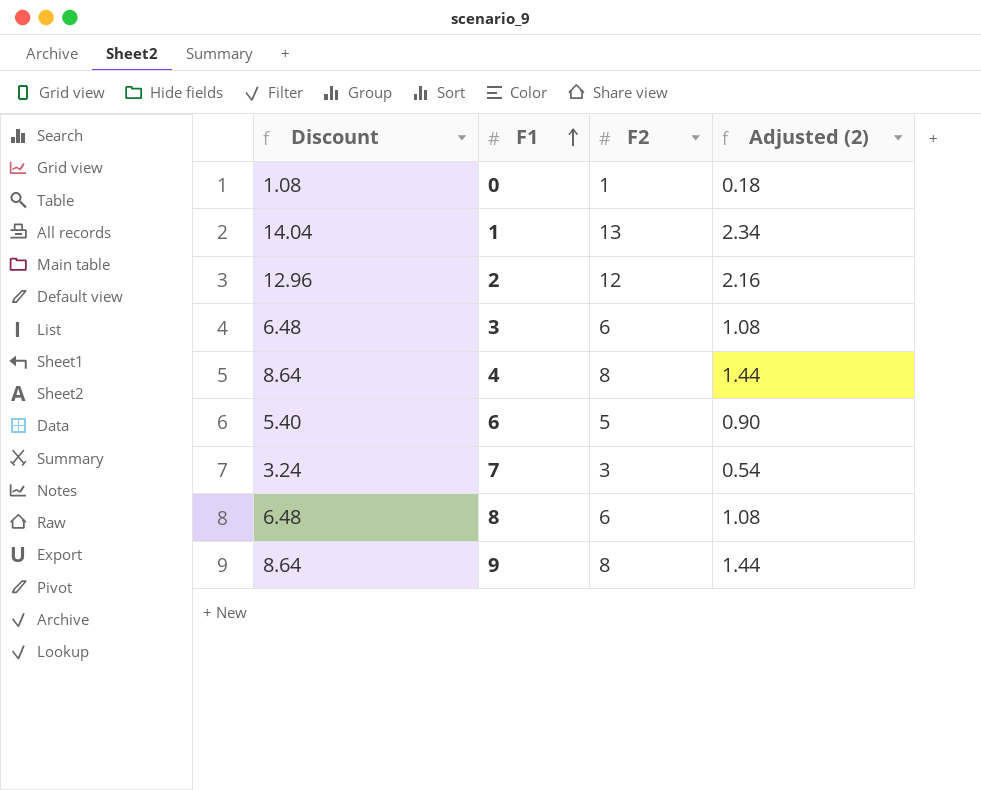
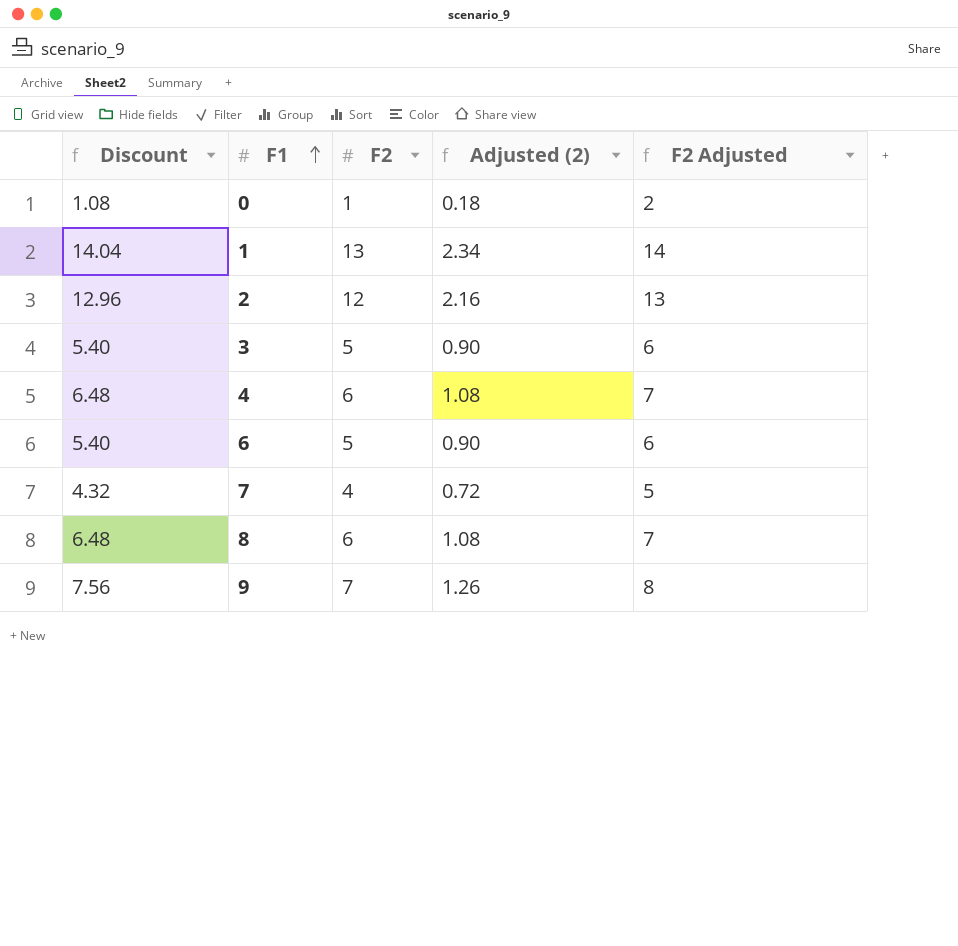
column F2 Adjusted | formula: none -> [F2] + 1
3 | Discount: 6.48 -> 5.40
3 | F2: 6 -> 5
3 | Adjusted (2): 1.08 -> 0.90
4 | Discount: 8.64 -> 6.48
4 | F2: 8 -> 6
4 | Adjusted (2): 1.44 -> 1.08
7 | Discount: 3.24 -> 4.32
7 | F2: 3 -> 4
7 | Adjusted (2): 0.54 -> 0.72
9 | Discount: 8.64 -> 7.56
9 | F2: 8 -> 7
9 | Adjusted (2): 1.44 -> 1.26

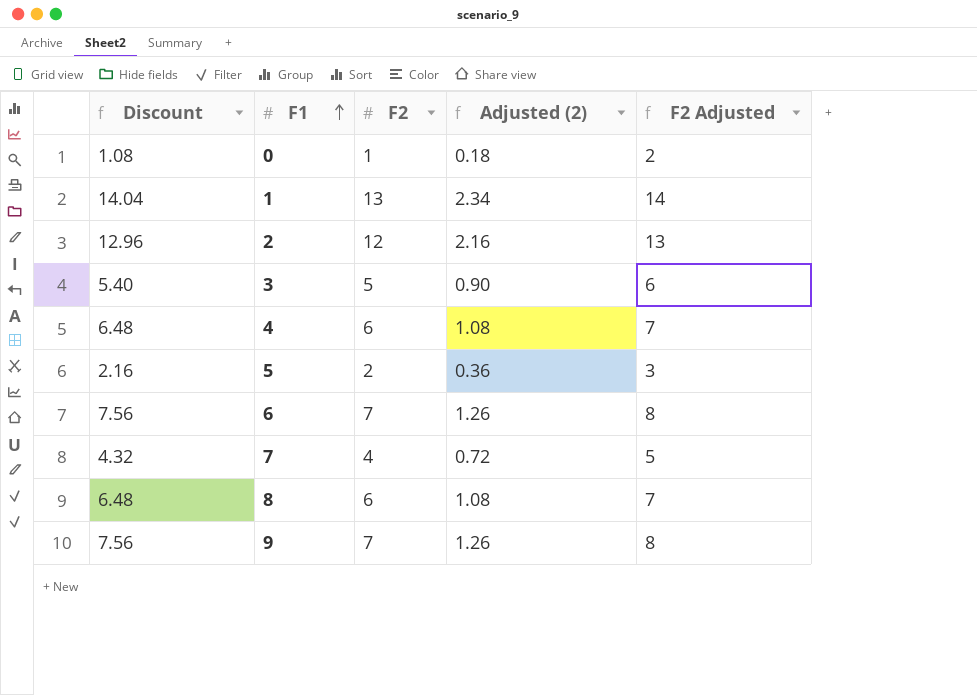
row 5: none -> 2.16 | 2 | 0.36 | 3
6 | Discount: 5.40 -> 7.56
6 | F2: 5 -> 7
6 | Adjusted (2): 0.90 -> 1.26
6 | F2 Adjusted: 6 -> 8

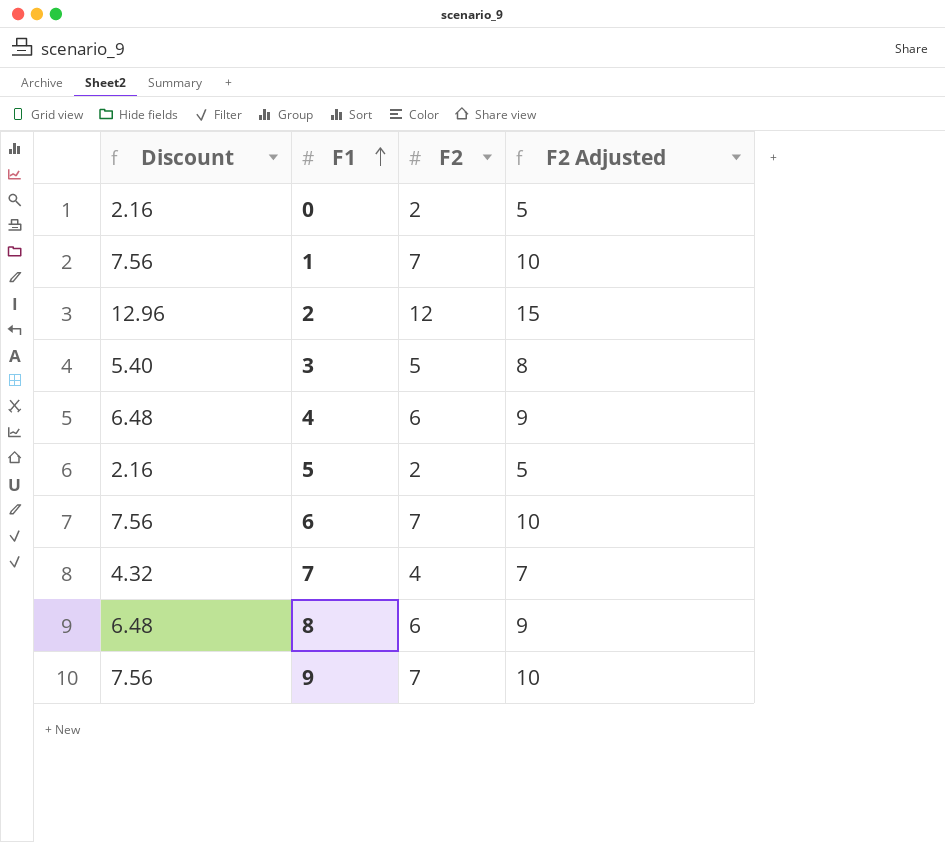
column Adjusted (2) | formula: [F2] * 0.18 -> none
column F2 Adjusted | formula: [F2] + 1 -> [F2] + 3
0 | Discount: 1.08 -> 2.16
0 | F2: 1 -> 2
1 | Discount: 14.04 -> 7.56
1 | F2: 13 -> 7

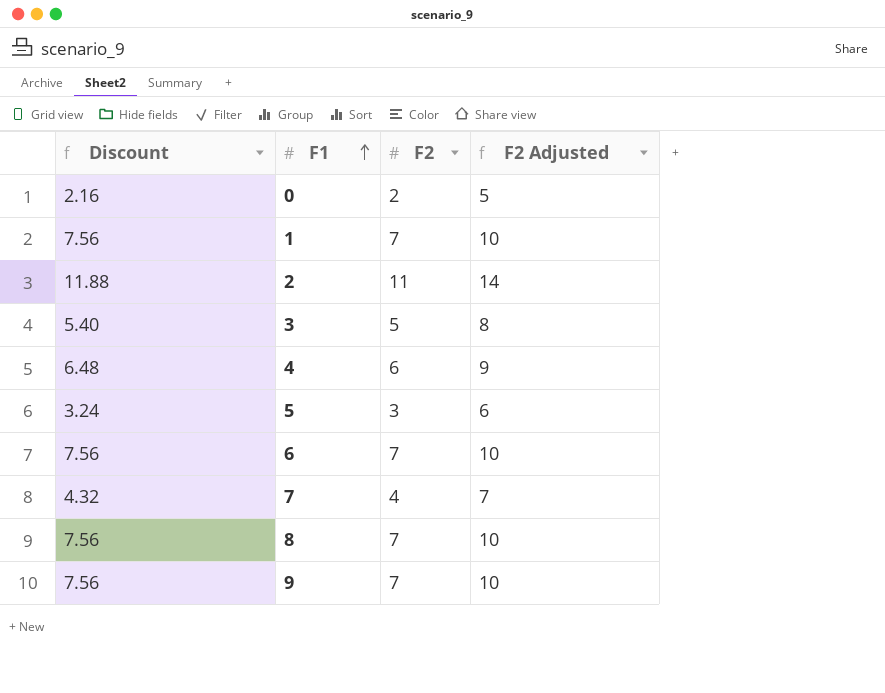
2 | Discount: 12.96 -> 11.88
2 | F2: 12 -> 11
2 | F2 Adjusted: 15 -> 14
5 | Discount: 2.16 -> 3.24
5 | F2: 2 -> 3
5 | F2 Adjusted: 5 -> 6
8 | Discount: 6.48 -> 7.56
8 | F2: 6 -> 7
8 | F2 Adjusted: 9 -> 10

